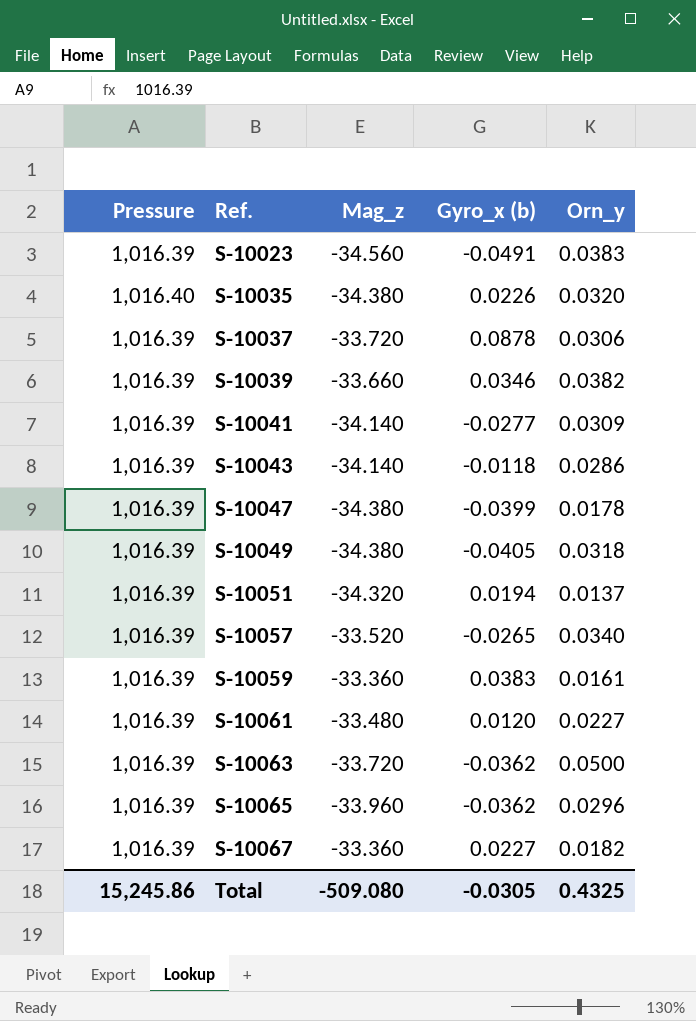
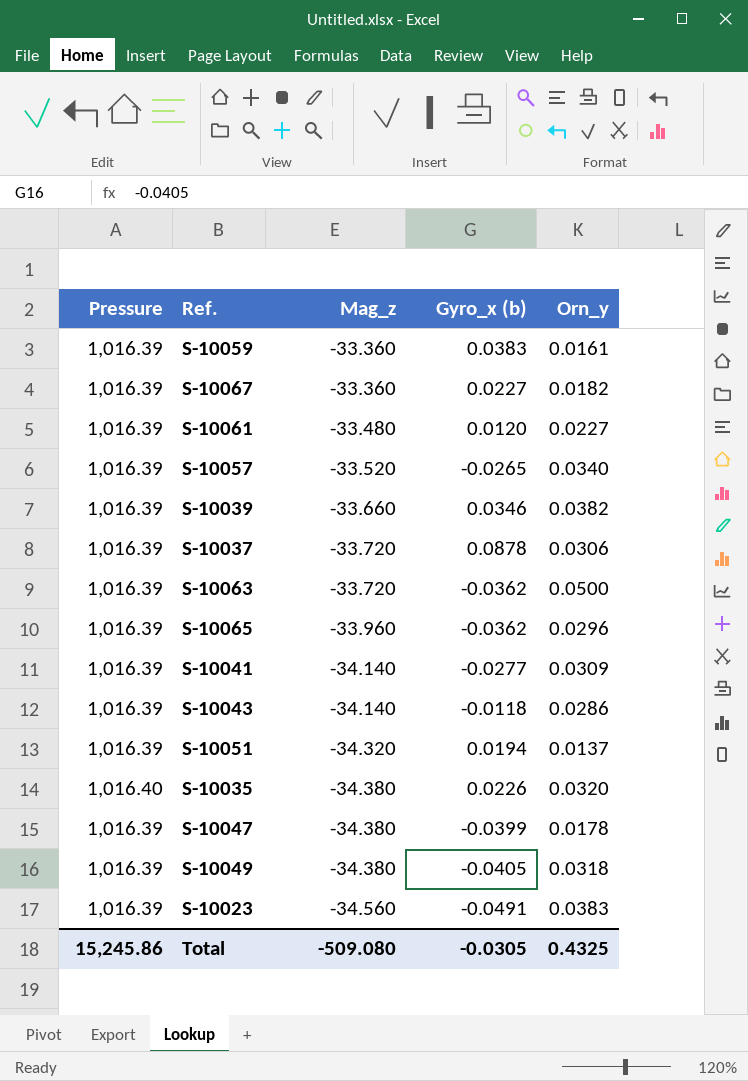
row order: Ref. ascending -> Mag_z descending

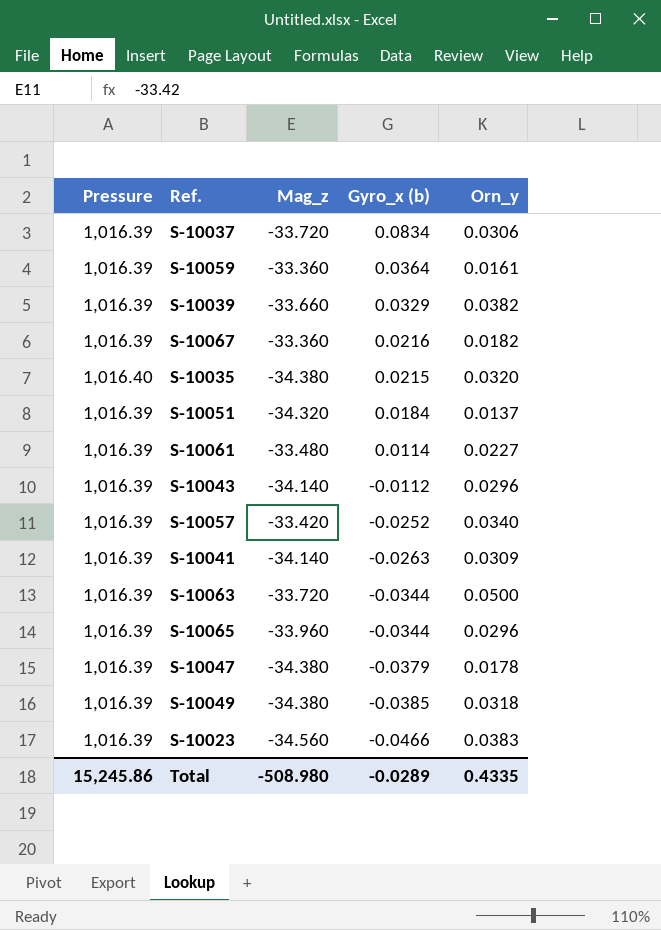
row order: Mag_z descending -> Gyro_x (b) descending
S-10037 | Gyro_x (b): 0.0878 -> 0.0834
S-10059 | Gyro_x (b): 0.0383 -> 0.0364
S-10039 | Gyro_x (b): 0.0346 -> 0.0329
S-10067 | Gyro_x (b): 0.0227 -> 0.0216
S-10035 | Gyro_x (b): 0.0226 -> 0.0215
S-10051 | Gyro_x (b): 0.0194 -> 0.0184
S-10061 | Gyro_x (b): 0.0120 -> 0.0114
S-10043 | Gyro_x (b): -0.0118 -> -0.0112
S-10043 | Orn_y: 0.0286 -> 0.0296
S-10057 | Mag_z: -33.520 -> -33.420
S-10057 | Gyro_x (b): -0.0265 -> -0.0252
S-10041 | Gyro_x (b): -0.0277 -> -0.0263
S-10063 | Gyro_x (b): -0.0362 -> -0.0344
S-10065 | Gyro_x (b): -0.0362 -> -0.0344
S-10047 | Gyro_x (b): -0.0399 -> -0.0379
S-10049 | Gyro_x (b): -0.0405 -> -0.0385
S-10023 | Gyro_x (b): -0.0491 -> -0.0466
Total | Mag_z: -509.080 -> -508.980
Total | Gyro_x (b): -0.0305 -> -0.0289
Total | Orn_y: 0.4325 -> 0.4335

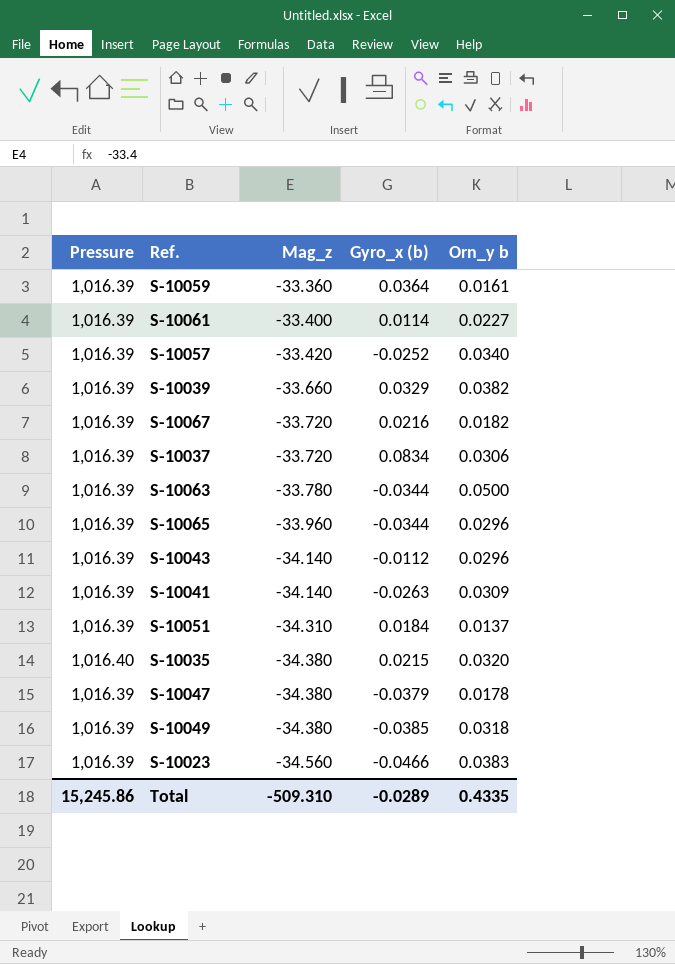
row order: Gyro_x (b) descending -> Mag_z descending
column name: Orn_y -> Orn_y b
S-10061 | Mag_z: -33.480 -> -33.400
S-10067 | Mag_z: -33.360 -> -33.720
S-10063 | Mag_z: -33.720 -> -33.780
S-10051 | Mag_z: -34.320 -> -34.310
Total | Mag_z: -508.980 -> -509.310

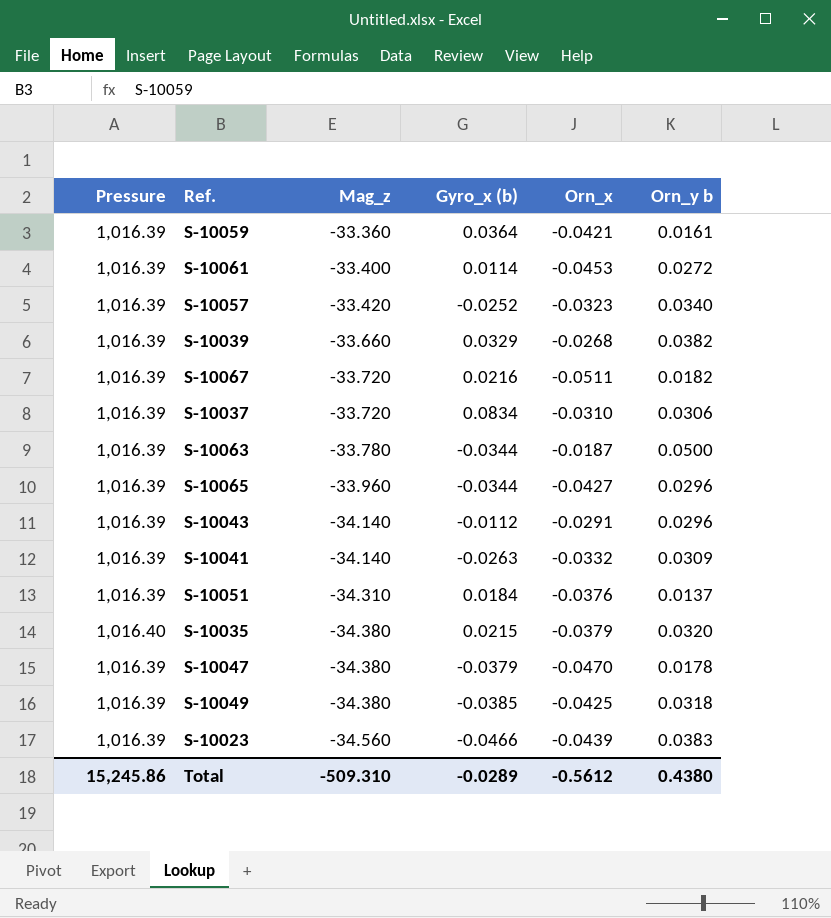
column Orn_x | position: none -> 5
S-10061 | Orn_y b: 0.0227 -> 0.0272
Total | Orn_y b: 0.4335 -> 0.4380

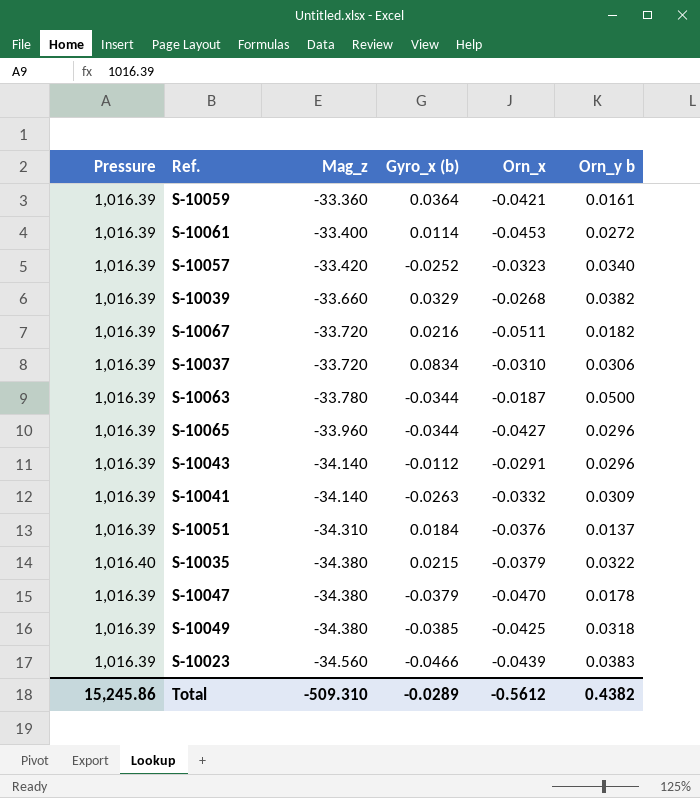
S-10035 | Orn_y b: 0.0320 -> 0.0322
Total | Orn_y b: 0.4380 -> 0.4382

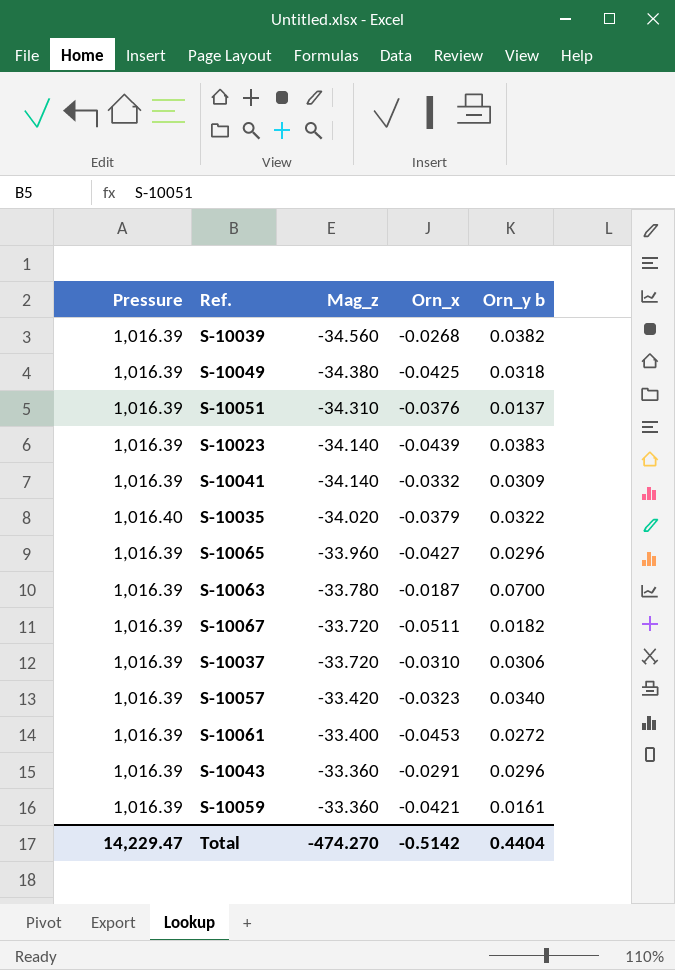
row order: Mag_z descending -> Mag_z ascending
column Gyro_x (b) | position: 4 -> none
row S-10047: 1,016.39 | -34.380 | -0.0379 | -0.0470 | 0.0178 -> none
S-10039 | Mag_z: -33.660 -> -34.560
S-10023 | Mag_z: -34.560 -> -34.140
S-10035 | Mag_z: -34.380 -> -34.020
S-10063 | Orn_y b: 0.0500 -> 0.0700
S-10043 | Mag_z: -34.140 -> -33.360
Total | Pressure: 15,245.86 -> 14,229.47
Total | Mag_z: -509.310 -> -474.270
Total | Orn_x: -0.5612 -> -0.5142
Total | Orn_y b: 0.4382 -> 0.4404

